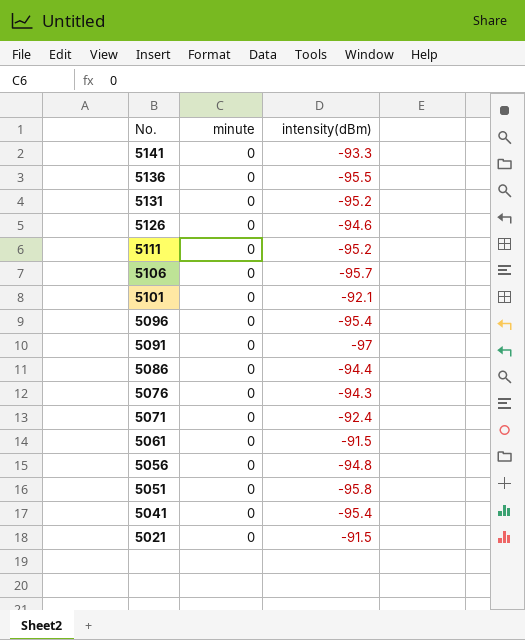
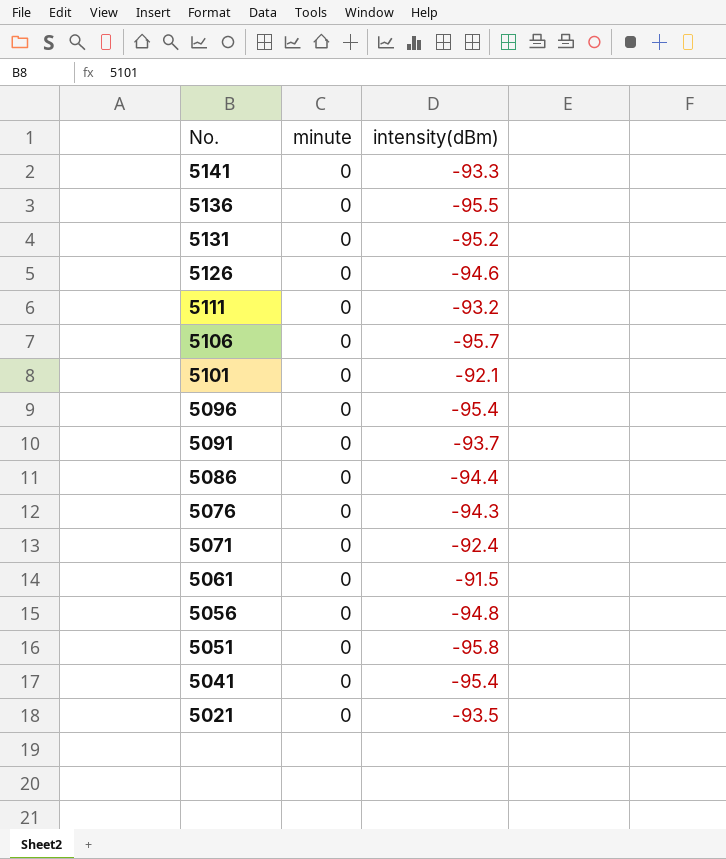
5111 | intensity(dBm): -95.2 -> -93.2
5091 | intensity(dBm): -97 -> -93.7
5021 | intensity(dBm): -91.5 -> -93.5

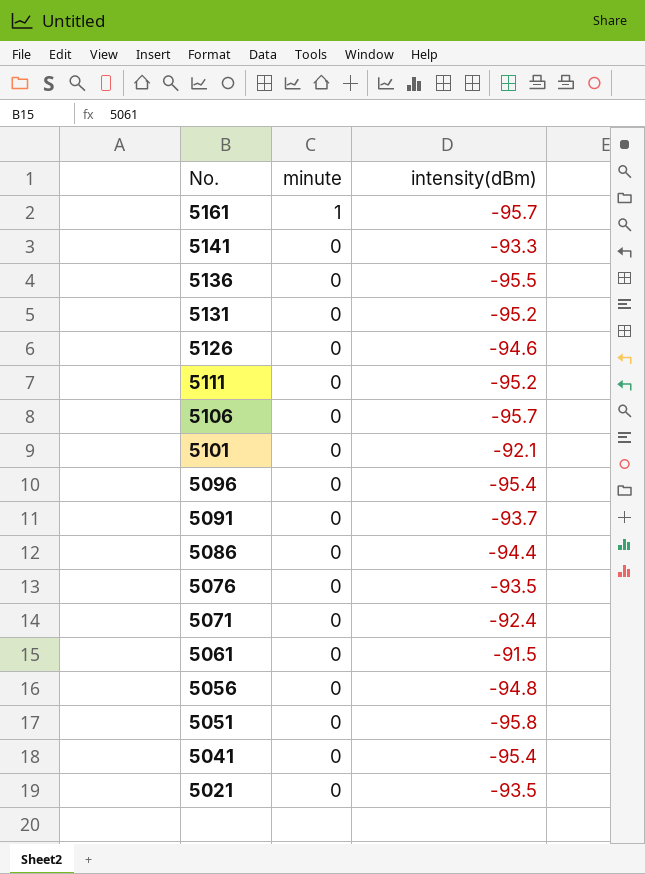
row 5161: none -> 1 | -95.7
5111 | intensity(dBm): -93.2 -> -95.2
5076 | intensity(dBm): -94.3 -> -93.5

